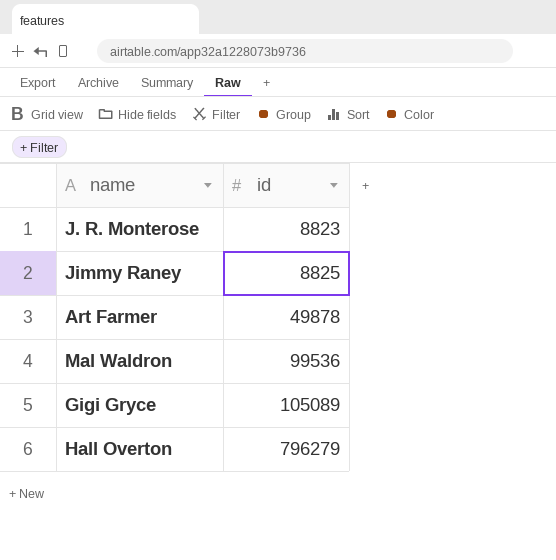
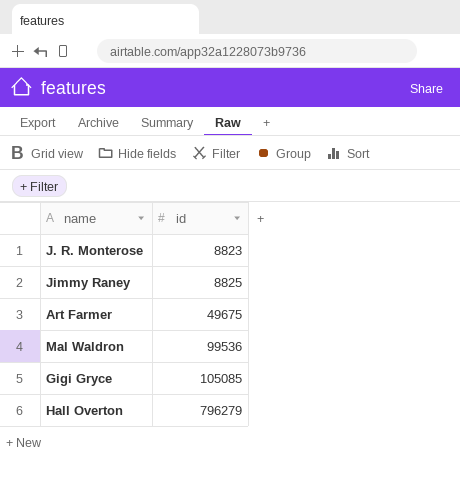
Art Farmer | id: 49878 -> 49675
Gigi Gryce | id: 105089 -> 105085

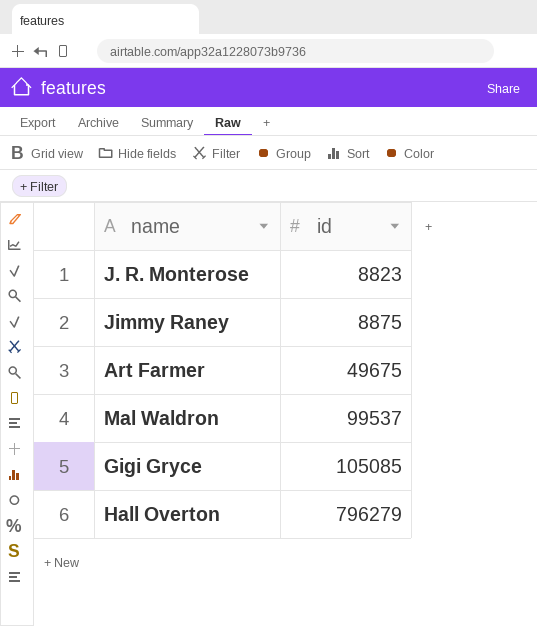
Jimmy Raney | id: 8825 -> 8875
Mal Waldron | id: 99536 -> 99537

